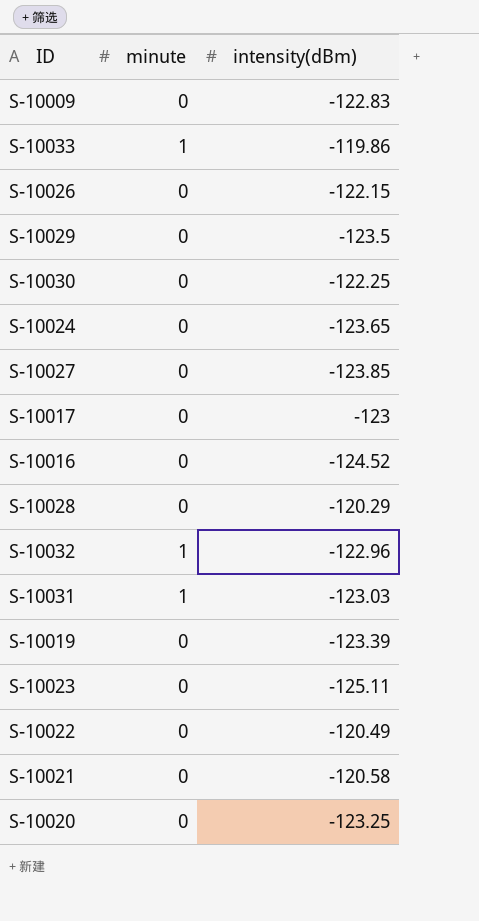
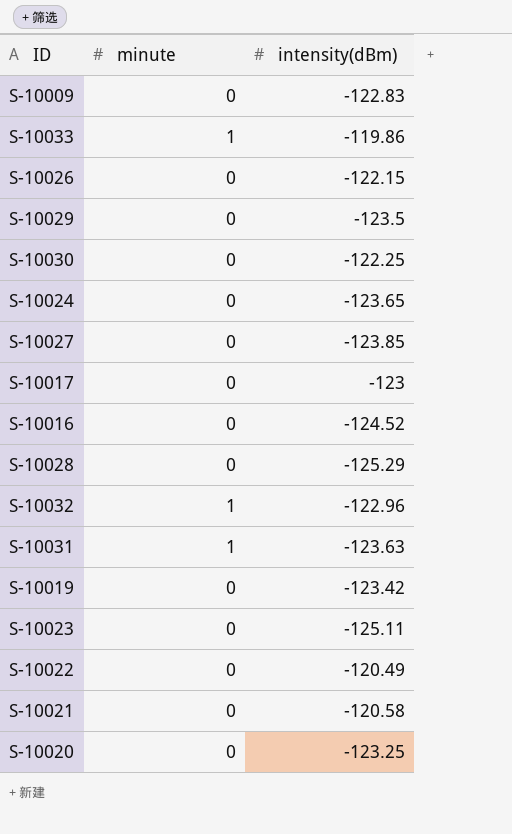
S-10028 | intensity(dBm): -120.29 -> -125.29
S-10031 | intensity(dBm): -123.03 -> -123.63
S-10019 | intensity(dBm): -123.39 -> -123.42

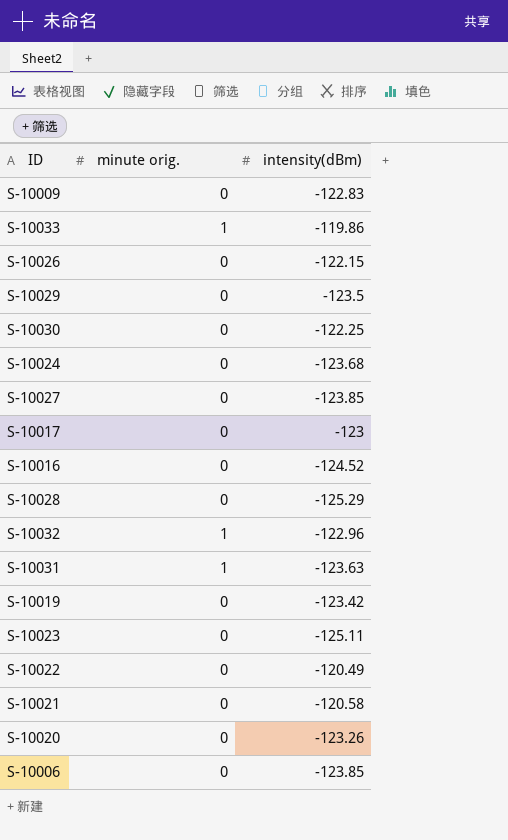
column name: minute -> minute orig.
S-10024 | intensity(dBm): -123.65 -> -123.68
S-10020 | intensity(dBm): -123.25 -> -123.26
row S-10006: none -> 0 | -123.85

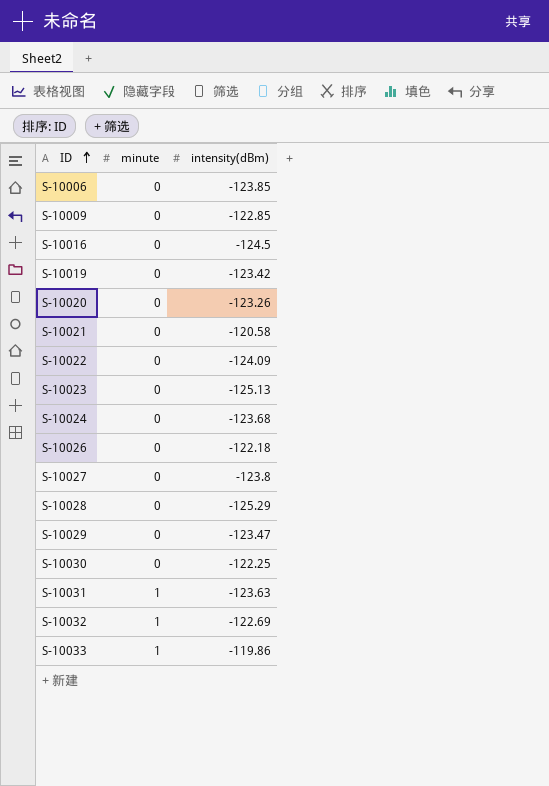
row order: none -> ID ascending
column name: minute orig. -> minute
row S-10017: 0 | -123 -> none
S-10009 | intensity(dBm): -122.83 -> -122.85
S-10016 | intensity(dBm): -124.52 -> -124.5
S-10022 | intensity(dBm): -120.49 -> -124.09
S-10023 | intensity(dBm): -125.11 -> -125.13
S-10026 | intensity(dBm): -122.15 -> -122.18
S-10027 | intensity(dBm): -123.85 -> -123.8
S-10029 | intensity(dBm): -123.5 -> -123.47
S-10032 | intensity(dBm): -122.96 -> -122.69

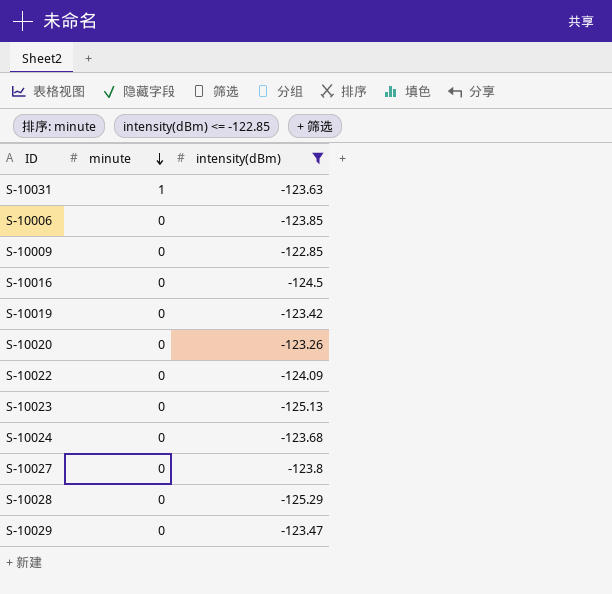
filter: none -> intensity(dBm) <= -122.85
row order: ID ascending -> minute descending

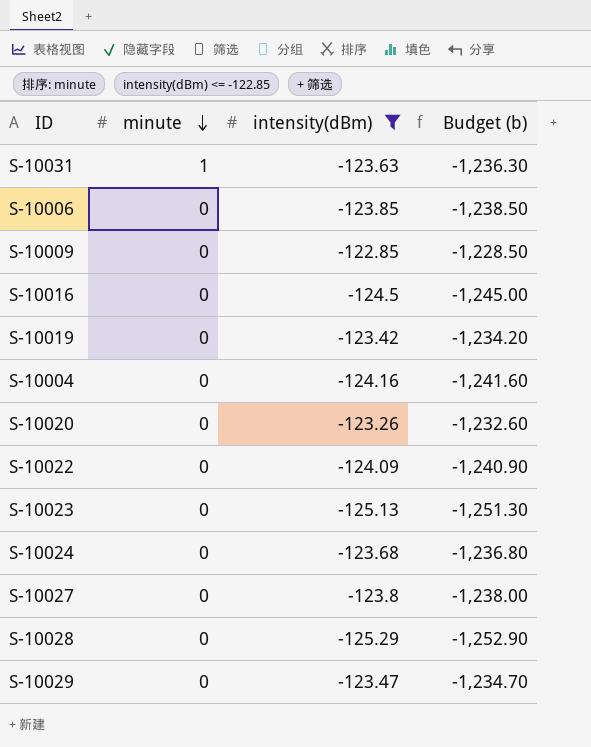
column Budget (b) | formula: none -> [intensity(dBm)] * 10
row S-10004: none -> 0 | -124.16 | -1,241.60

